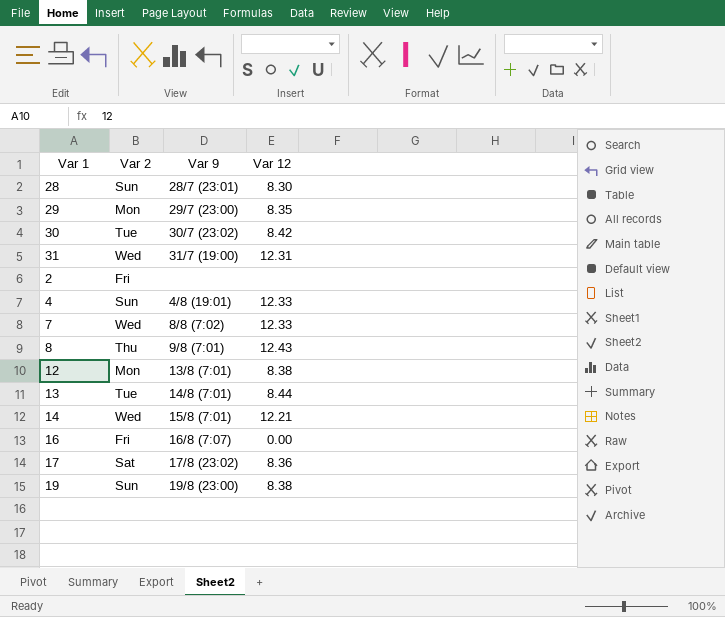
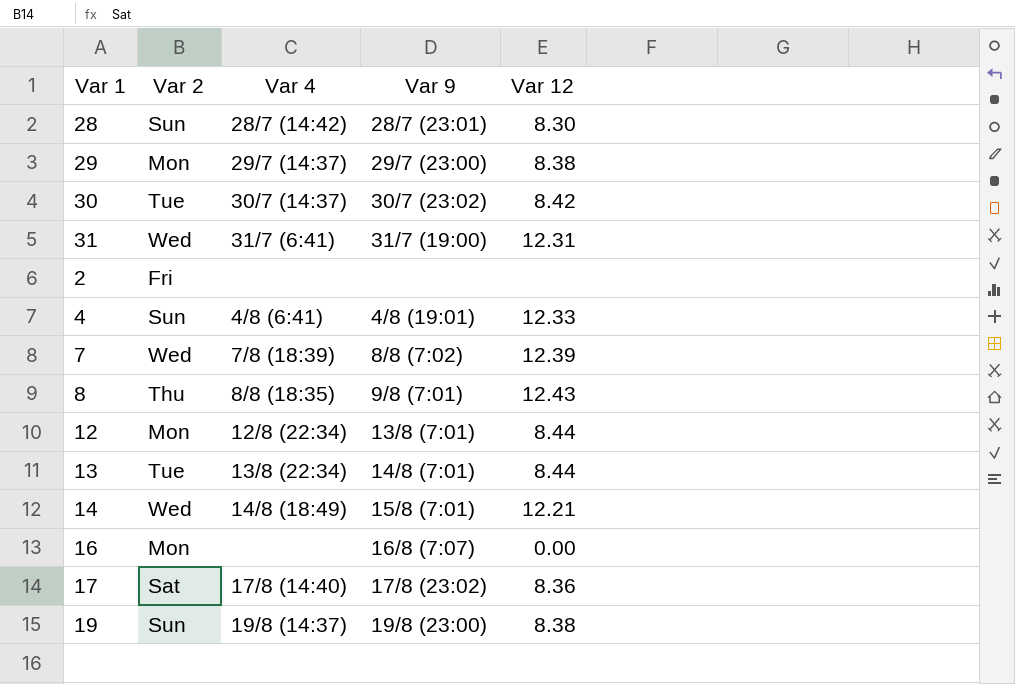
column Var 4 | position: none -> 3
29 | Var 12: 8.35 -> 8.38
7 | Var 12: 12.33 -> 12.39
12 | Var 12: 8.38 -> 8.44
16 | Var 2: Fri -> Mon

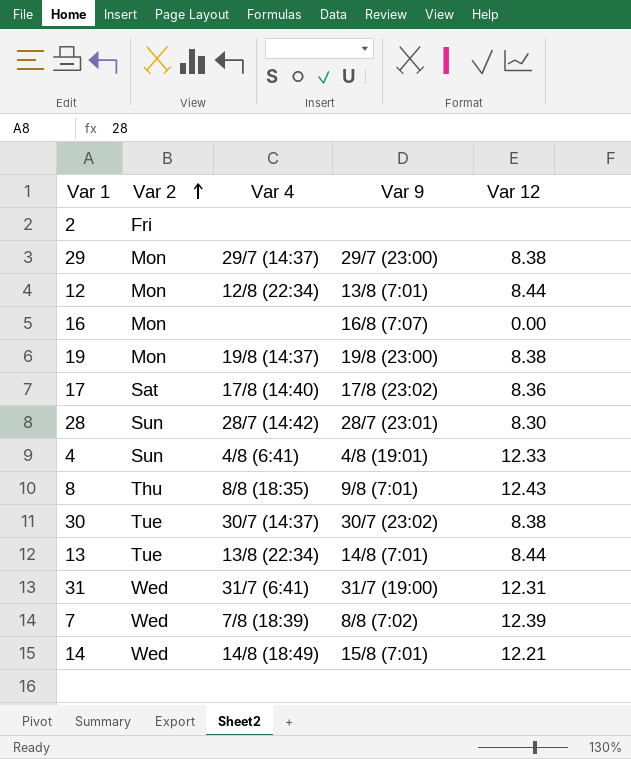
row order: none -> Var 2 ascending
19 | Var 2: Sun -> Mon
30 | Var 12: 8.42 -> 8.38

